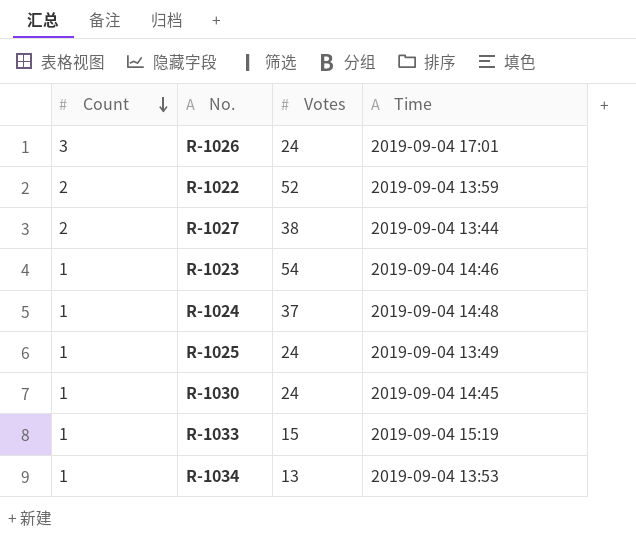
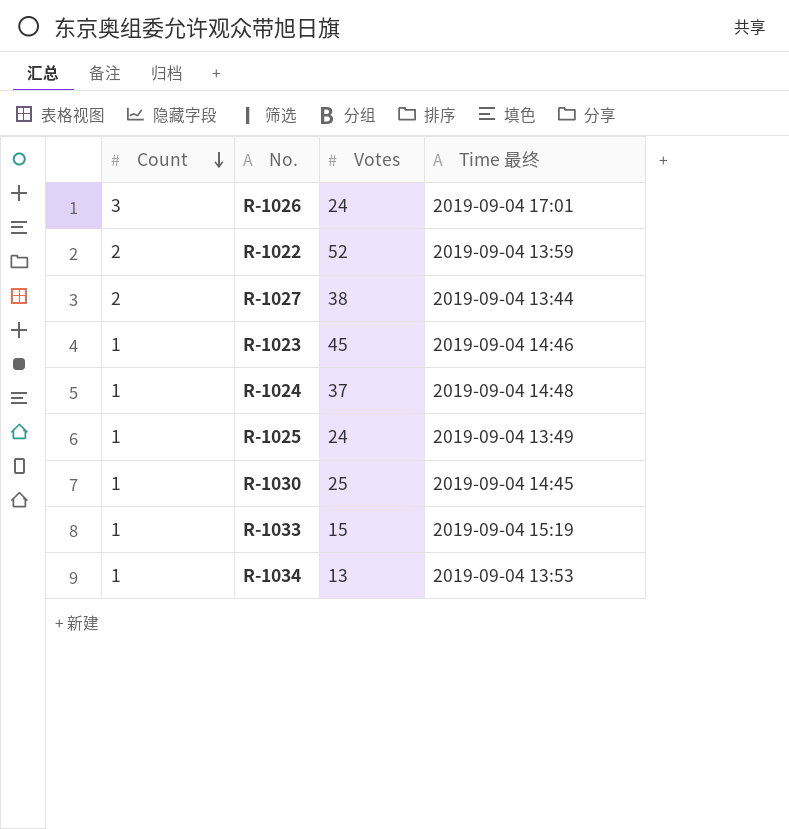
column name: Time -> Time 最终
R-1023 | Votes: 54 -> 45
R-1030 | Votes: 24 -> 25

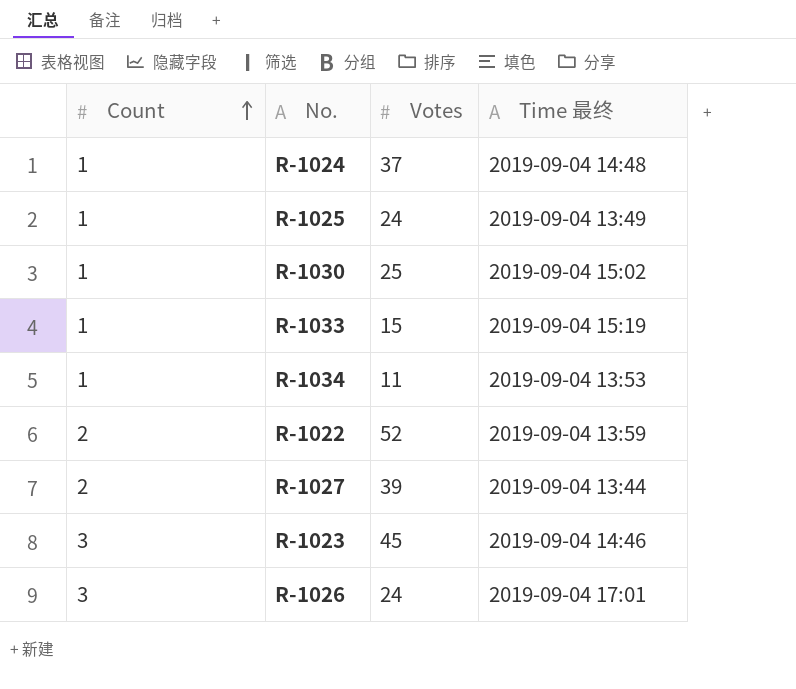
row order: Count descending -> Count ascending
R-1030 | Time 最终: 2019-09-04 14:45 -> 2019-09-04 15:02
R-1034 | Votes: 13 -> 11
R-1027 | Votes: 38 -> 39
R-1023 | Count: 1 -> 3

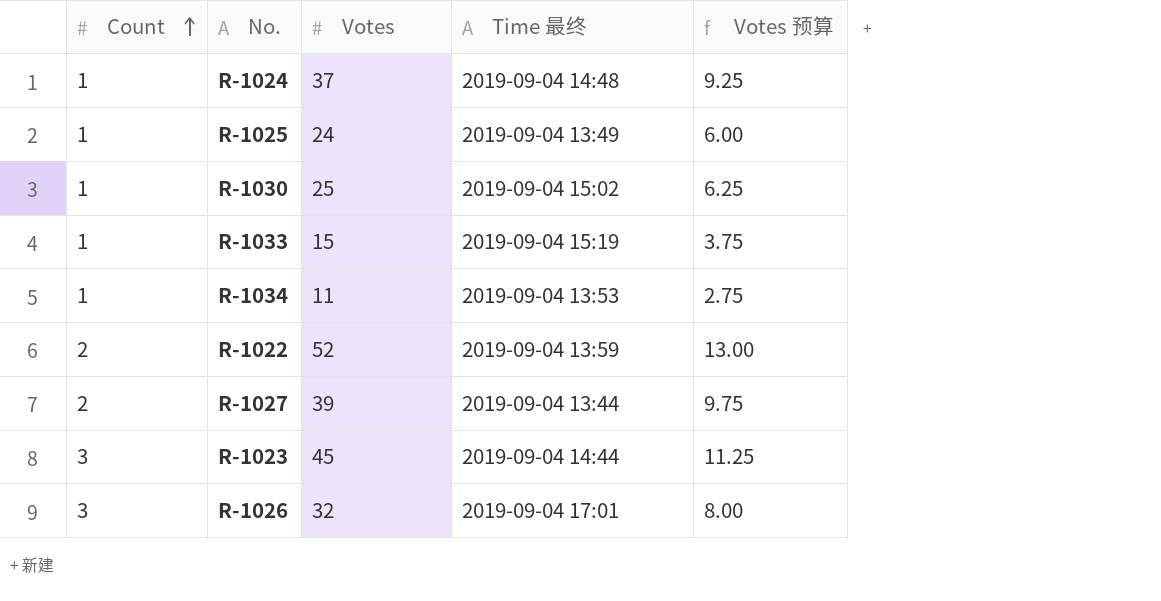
column Votes 预算 | formula: none -> [Votes] * 0.25
R-1023 | Time 最终: 2019-09-04 14:46 -> 2019-09-04 14:44
R-1026 | Votes: 24 -> 32

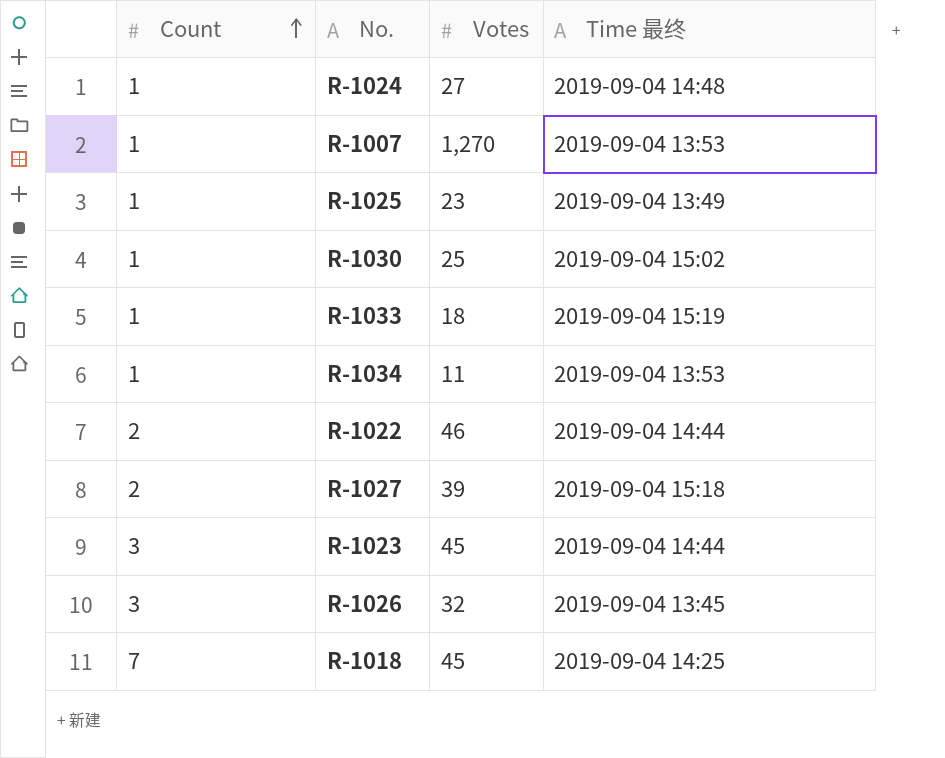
column Votes 预算 | formula: [Votes] * 0.25 -> none
R-1024 | Votes: 37 -> 27
row R-1007: none -> 1 | 1,270 | 2019-09-04 13:53
R-1025 | Votes: 24 -> 23
R-1033 | Votes: 15 -> 18
R-1022 | Votes: 52 -> 46
R-1022 | Time 最终: 2019-09-04 13:59 -> 2019-09-04 14:44
R-1027 | Time 最终: 2019-09-04 13:44 -> 2019-09-04 15:18
R-1026 | Time 最终: 2019-09-04 17:01 -> 2019-09-04 13:45
row R-1018: none -> 7 | 45 | 2019-09-04 14:25

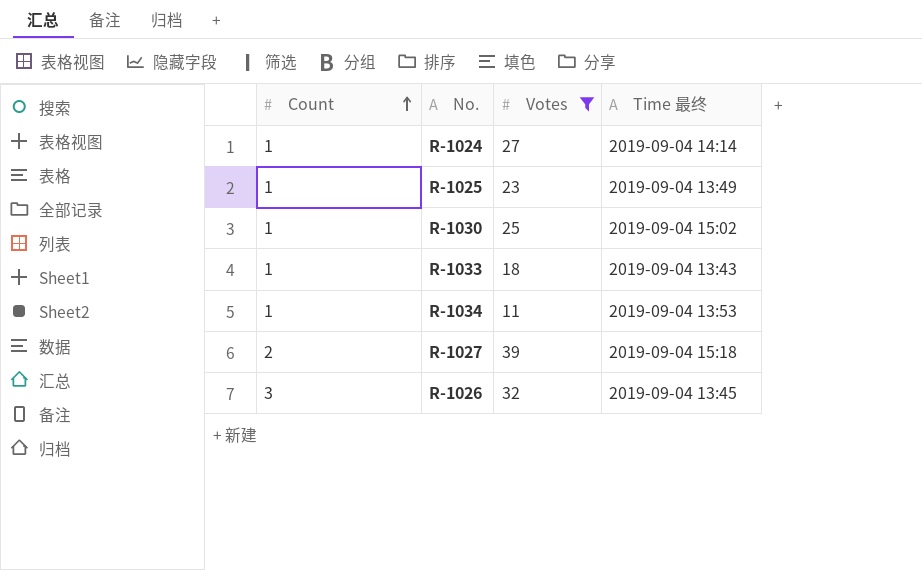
filter: none -> Votes <= 39
R-1024 | Time 最终: 2019-09-04 14:48 -> 2019-09-04 14:14
R-1033 | Time 最终: 2019-09-04 15:19 -> 2019-09-04 13:43

